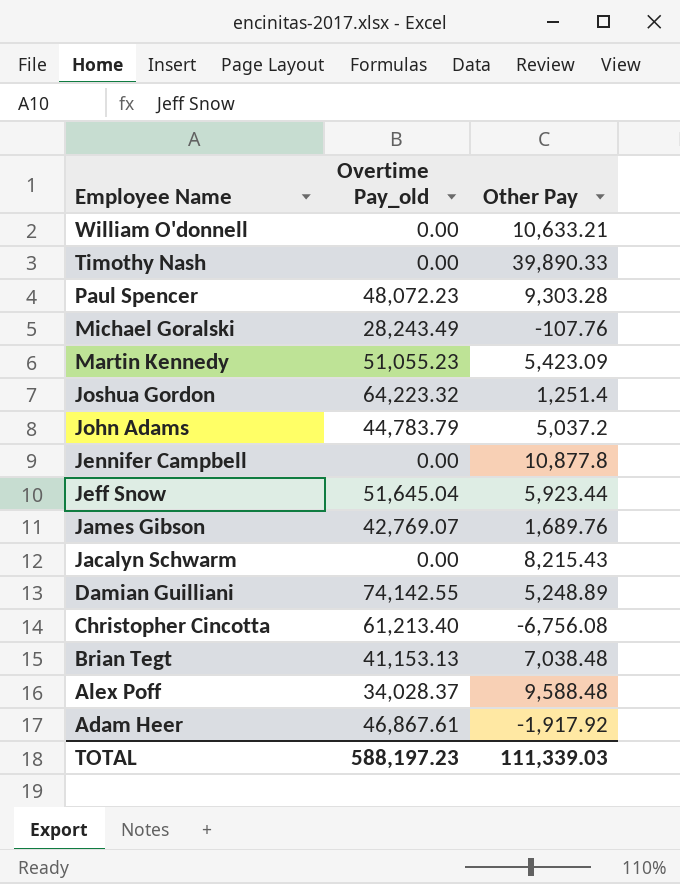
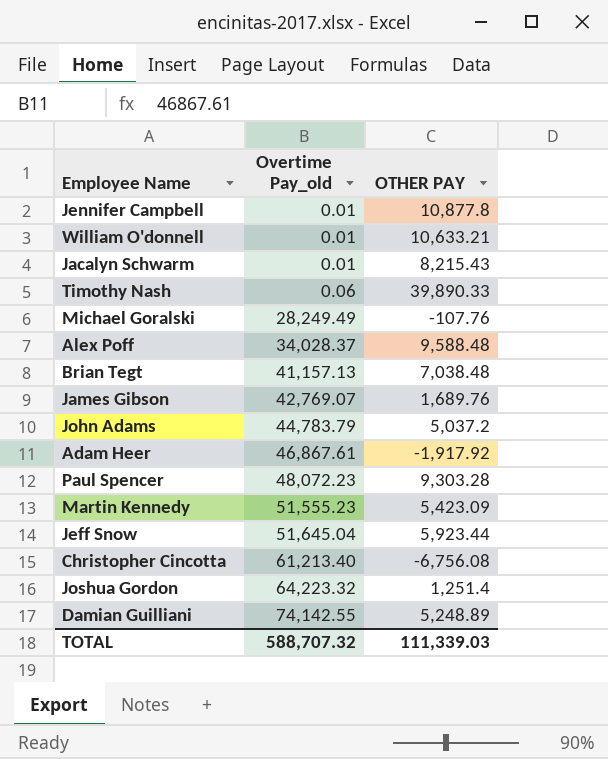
row order: Employee Name descending -> Overtime Pay_old ascending
column name: Other Pay -> OTHER PAY
Jennifer Campbell | Overtime Pay_old: 0.00 -> 0.01
William O'donnell | Overtime Pay_old: 0.00 -> 0.01
Jacalyn Schwarm | Overtime Pay_old: 0.00 -> 0.01
Timothy Nash | Overtime Pay_old: 0.00 -> 0.06
Michael Goralski | Overtime Pay_old: 28,243.49 -> 28,249.49
Brian Tegt | Overtime Pay_old: 41,153.13 -> 41,157.13
Martin Kennedy | Overtime Pay_old: 51,055.23 -> 51,555.23
TOTAL | Overtime Pay_old: 588,197.23 -> 588,707.32

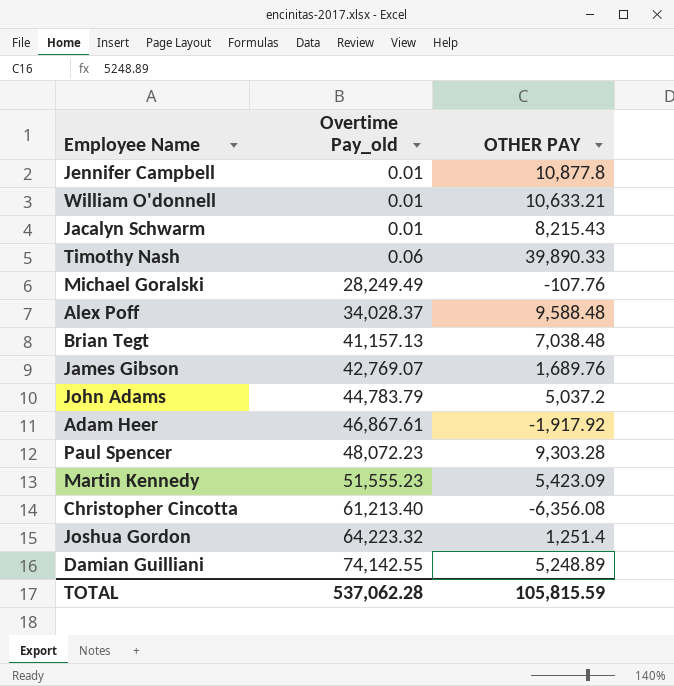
row Jeff Snow: 51,645.04 | 5,923.44 -> none
Christopher Cincotta | OTHER PAY: -6,756.08 -> -6,356.08
TOTAL | Overtime Pay_old: 588,707.32 -> 537,062.28
TOTAL | OTHER PAY: 111,339.03 -> 105,815.59

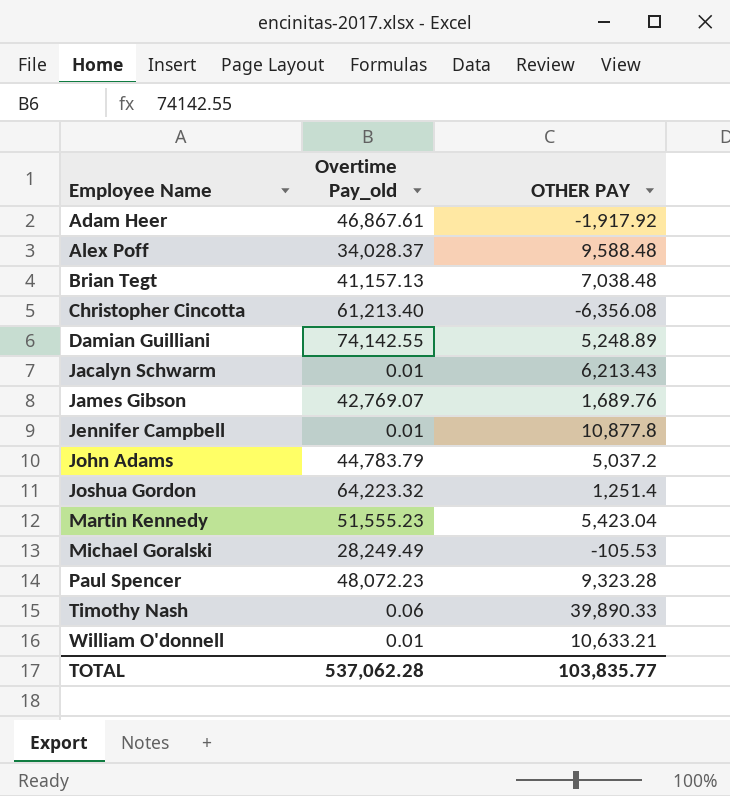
row order: Overtime Pay_old ascending -> Employee Name ascending
Jacalyn Schwarm | OTHER PAY: 8,215.43 -> 6,213.43
Martin Kennedy | OTHER PAY: 5,423.09 -> 5,423.04
Michael Goralski | OTHER PAY: -107.76 -> -105.53
Paul Spencer | OTHER PAY: 9,303.28 -> 9,323.28
TOTAL | OTHER PAY: 105,815.59 -> 103,835.77

